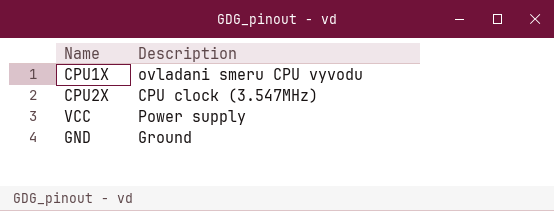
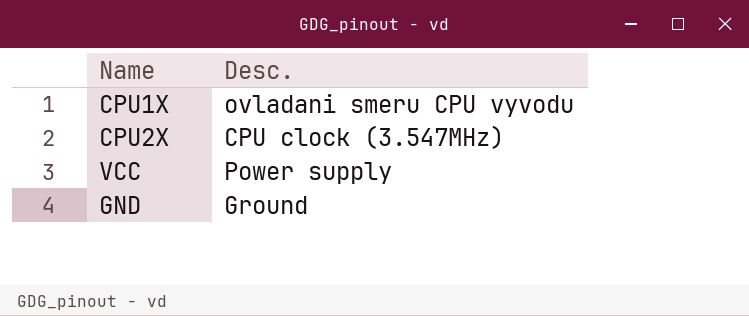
column name: Description -> Desc.

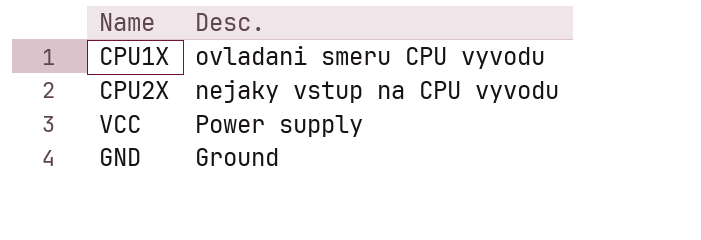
CPU2X | Desc.: CPU clock (3.547MHz) -> nejaky vstup na CPU vyvodu

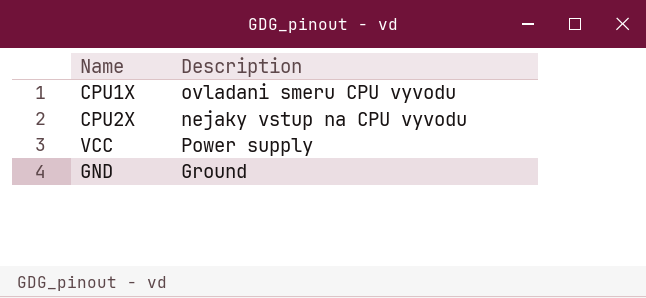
column name: Desc. -> Description

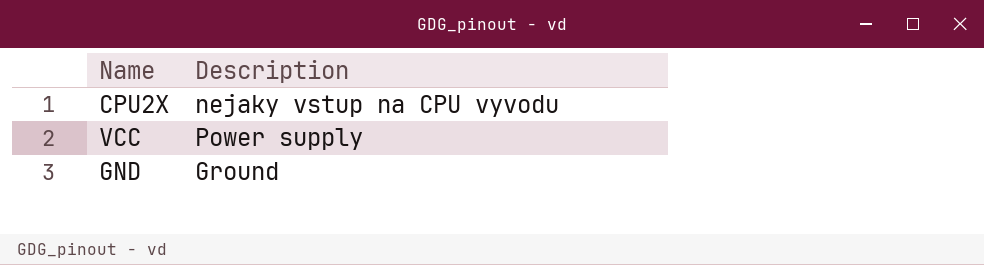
row CPU1X: ovladani smeru CPU vyvodu -> none

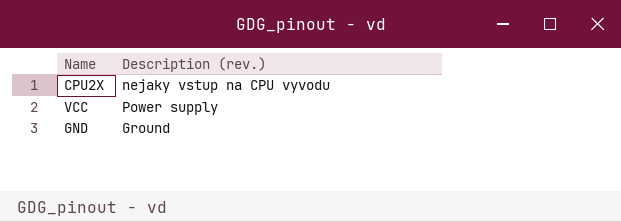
column name: Description -> Description (rev.)

